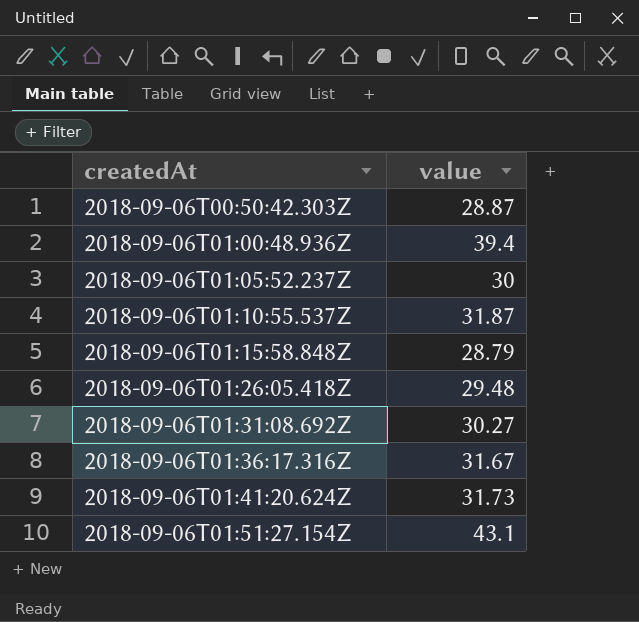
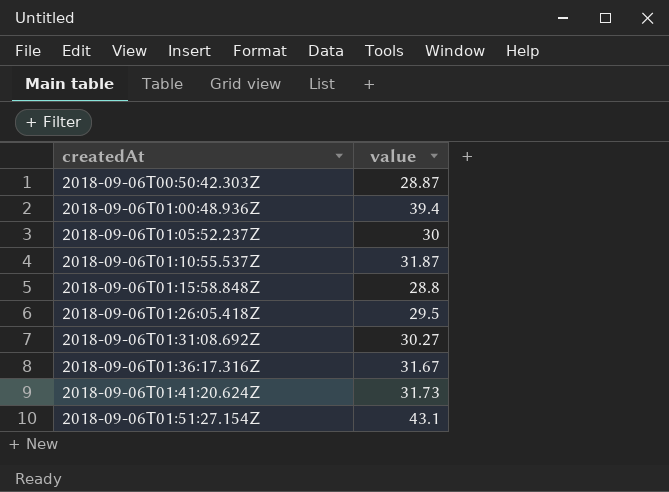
2018-09-06T01:15:58.848Z | value: 28.79 -> 28.8
2018-09-06T01:26:05.418Z | value: 29.48 -> 29.5

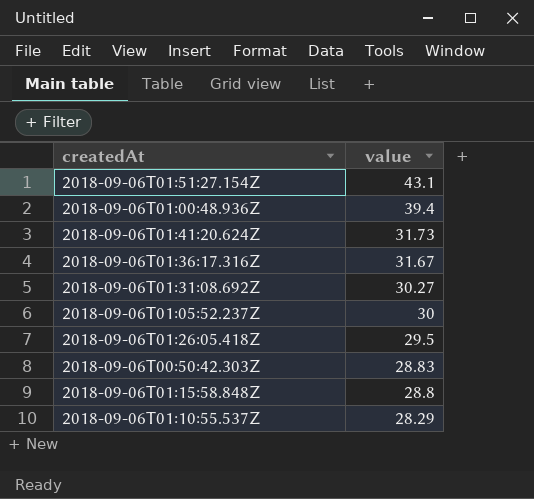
row order: createdAt ascending -> value descending
2018-09-06T00:50:42.303Z | value: 28.87 -> 28.83
2018-09-06T01:10:55.537Z | value: 31.87 -> 28.29

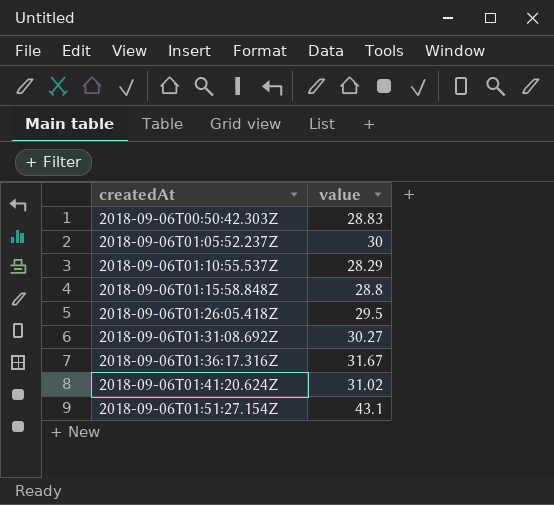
row order: value descending -> createdAt ascending
row 2018-09-06T01:00:48.936Z: 39.4 -> none
2018-09-06T01:41:20.624Z | value: 31.73 -> 31.02

